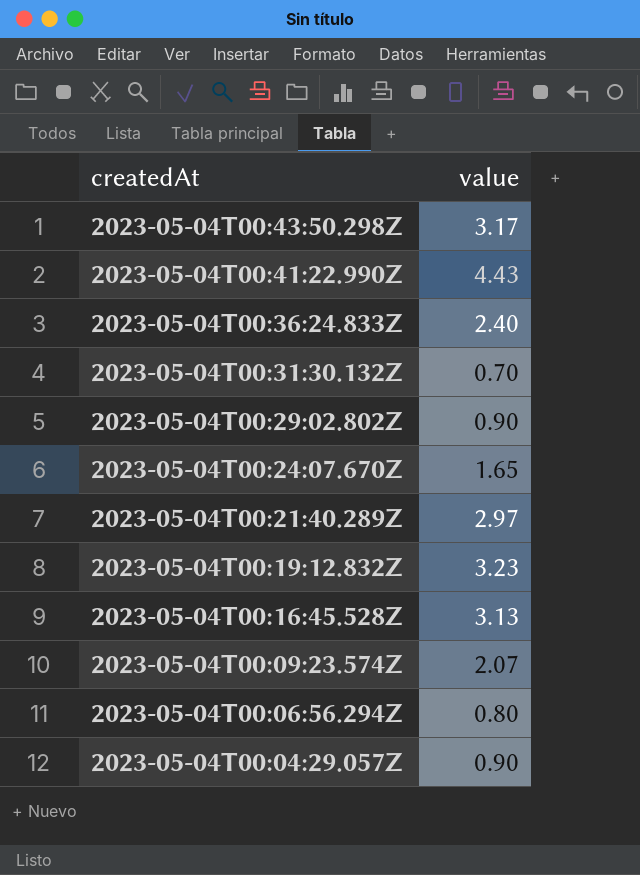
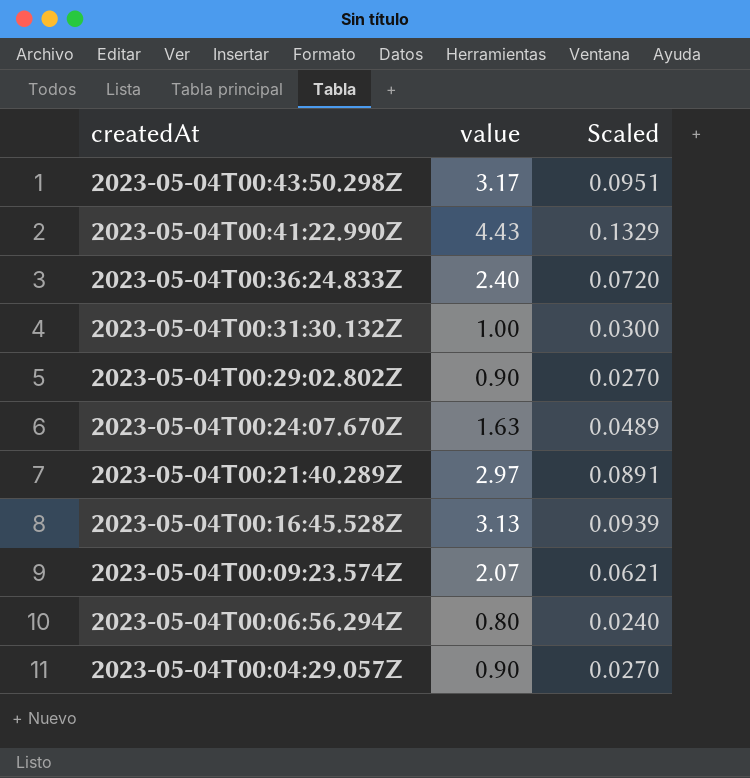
column Scaled | formula: none -> [value] * 0.03
row 2023-05-04T00:19:12.832Z: 3.23 -> none
2023-05-04T00:31:30.132Z | value: 0.70 -> 1.00
2023-05-04T00:24:07.670Z | value: 1.65 -> 1.63

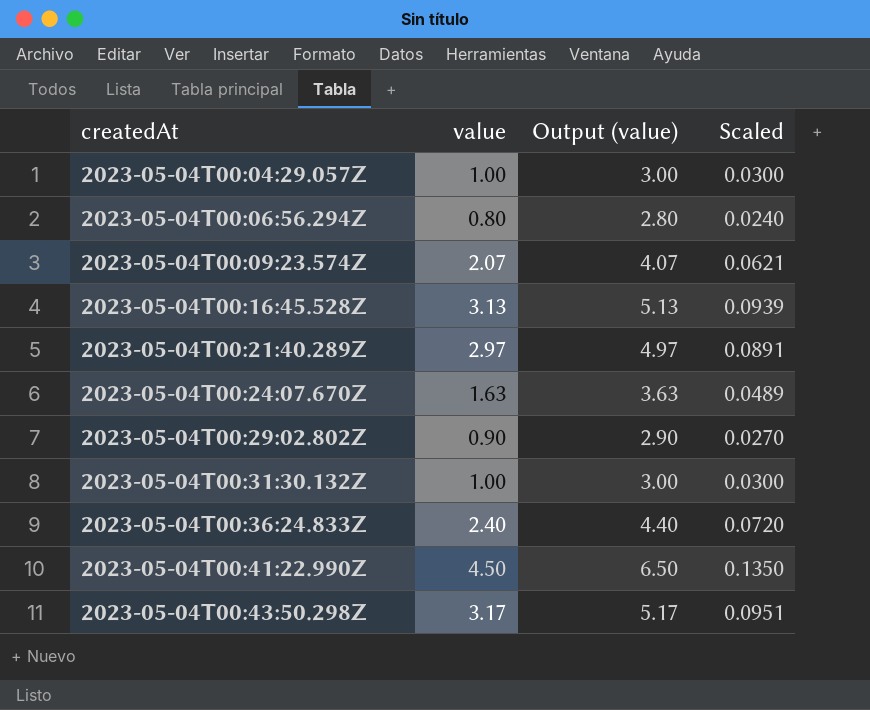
row order: createdAt descending -> createdAt ascending
column Output (value) | formula: none -> [value] + 2
2023-05-04T00:04:29.057Z | value: 0.90 -> 1.00
2023-05-04T00:04:29.057Z | Scaled: 0.0270 -> 0.0300
2023-05-04T00:41:22.990Z | value: 4.43 -> 4.50
2023-05-04T00:41:22.990Z | Scaled: 0.1329 -> 0.1350

